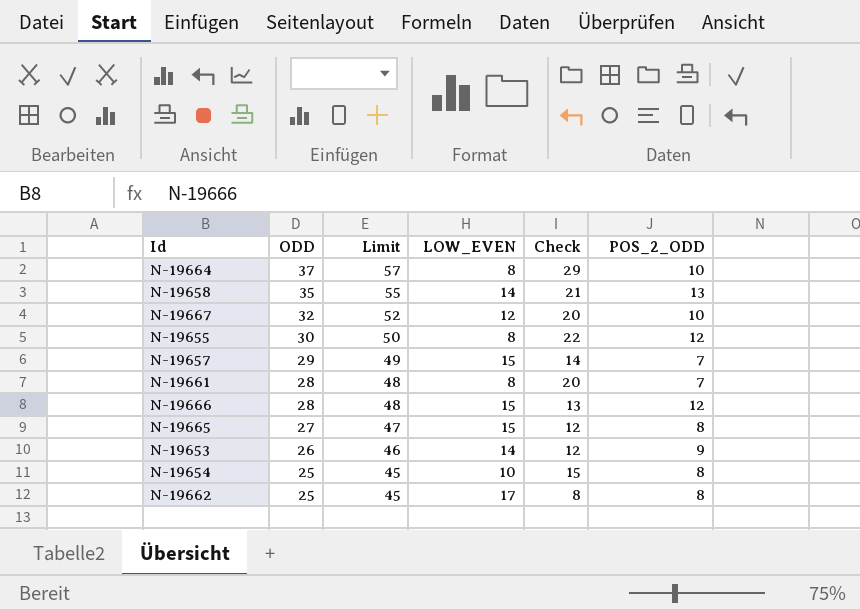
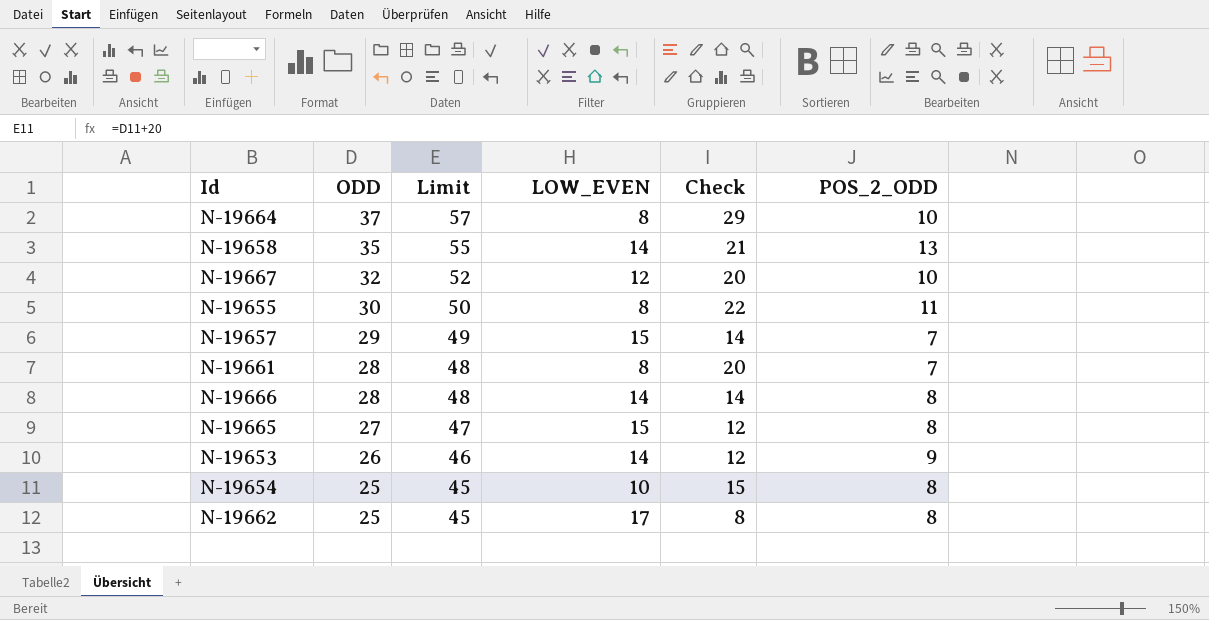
N-19655 | POS_2_ODD: 12 -> 11
N-19666 | LOW_EVEN: 15 -> 14
N-19666 | Check: 13 -> 14
N-19666 | POS_2_ODD: 12 -> 8

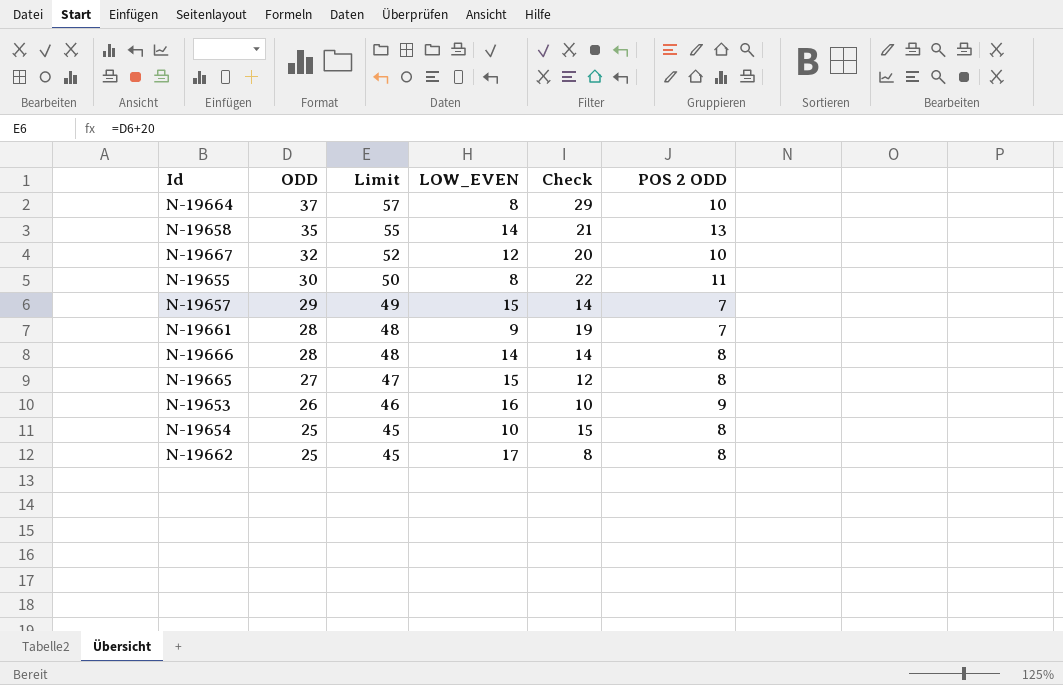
column name: POS_2_ODD -> POS 2 ODD
N-19661 | LOW_EVEN: 8 -> 9
N-19661 | Check: 20 -> 19
N-19653 | LOW_EVEN: 14 -> 16
N-19653 | Check: 12 -> 10

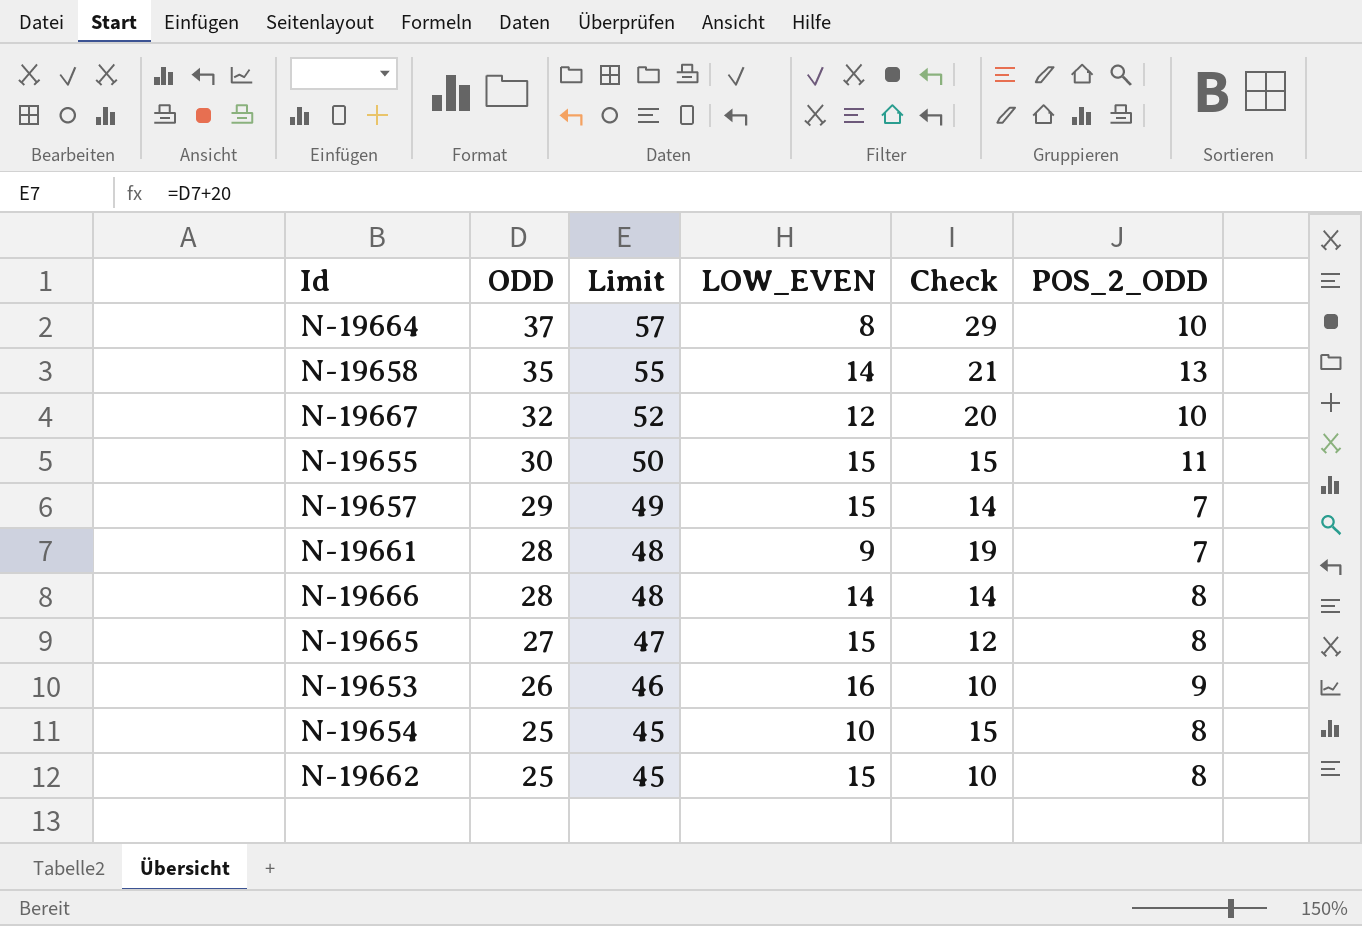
column name: POS 2 ODD -> POS_2_ODD
N-19655 | LOW_EVEN: 8 -> 15
N-19655 | Check: 22 -> 15
N-19662 | LOW_EVEN: 17 -> 15
N-19662 | Check: 8 -> 10

